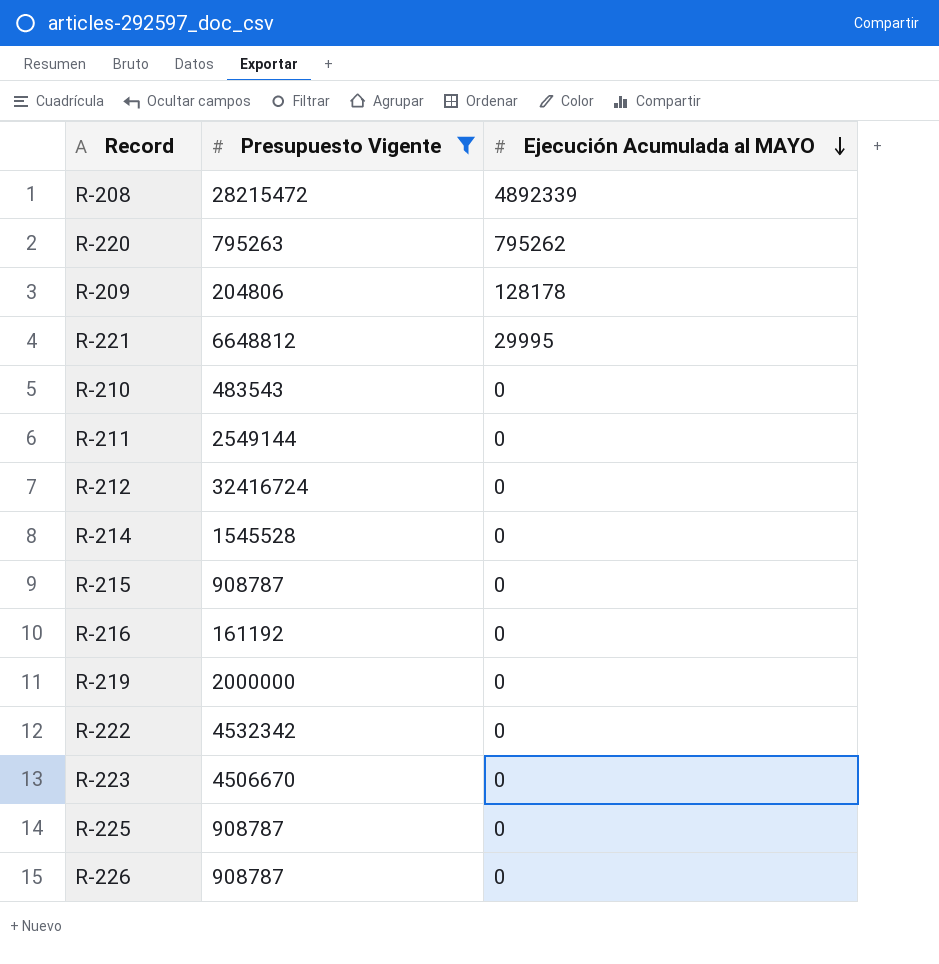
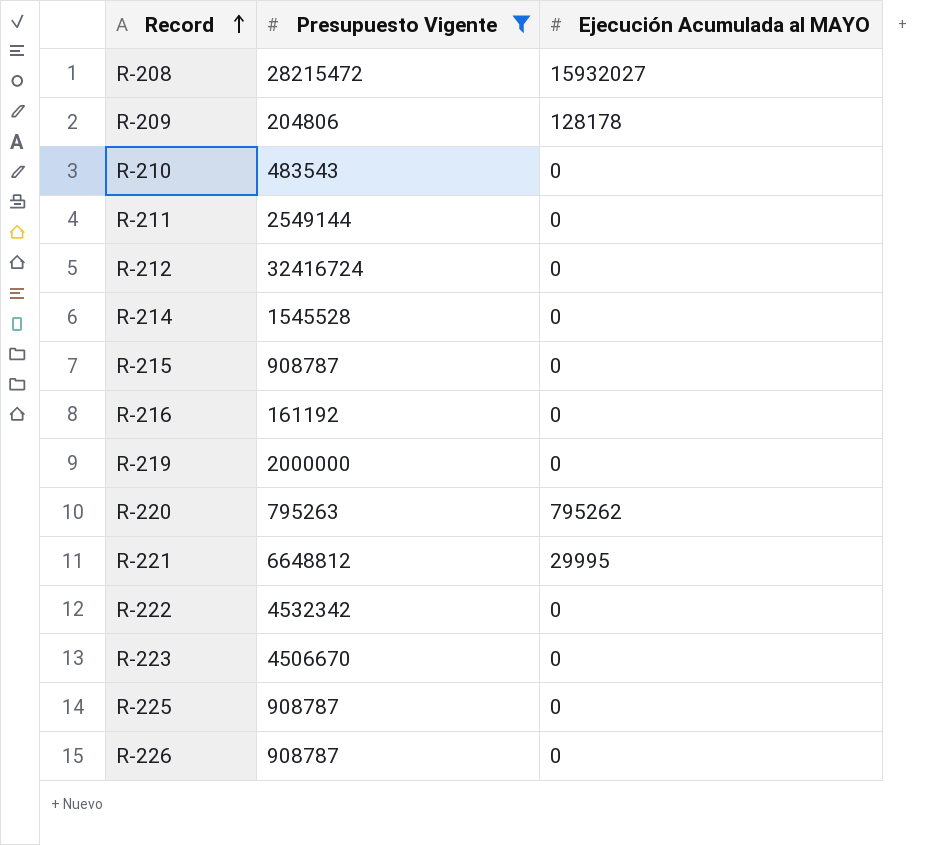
row order: Ejecución Acumulada al MAYO descending -> Record ascending
R-208 | Ejecución Acumulada al MAYO: 4892339 -> 15932027

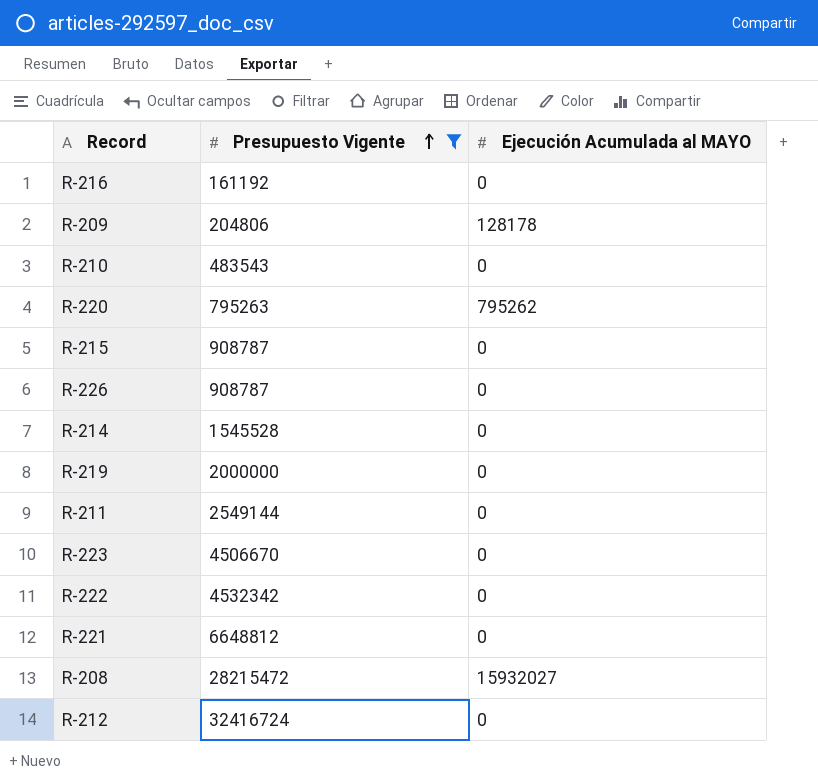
row order: Record ascending -> Presupuesto Vigente ascending
row R-225: 908787 | 0 -> none
R-221 | Ejecución Acumulada al MAYO: 29995 -> 0

